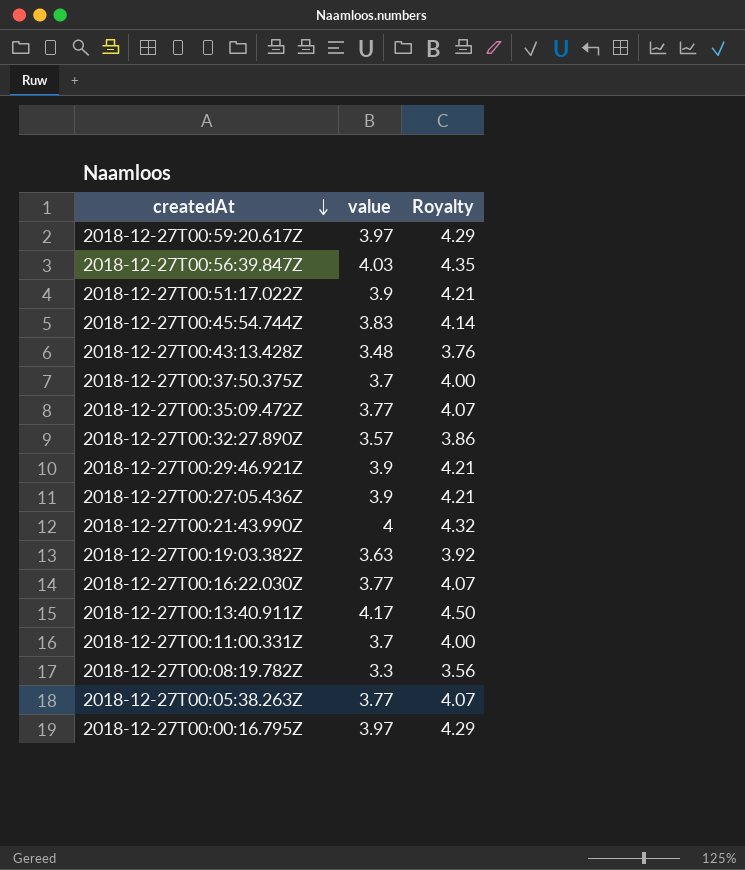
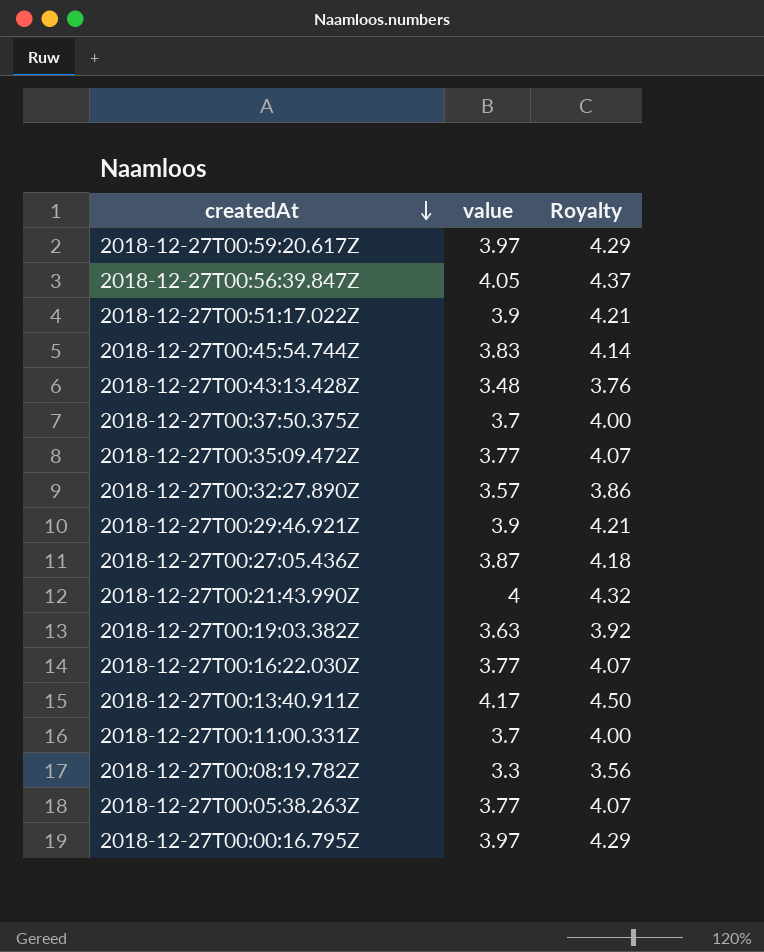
2018-12-27T00:56:39.847Z | value: 4.03 -> 4.05
2018-12-27T00:56:39.847Z | Royalty: 4.35 -> 4.37
2018-12-27T00:27:05.436Z | value: 3.9 -> 3.87
2018-12-27T00:27:05.436Z | Royalty: 4.21 -> 4.18

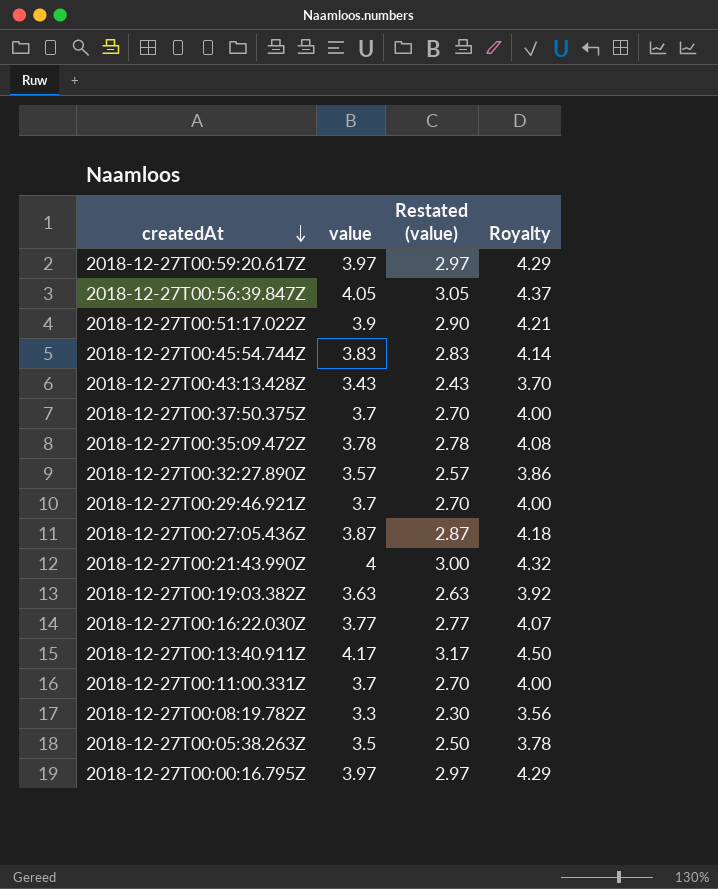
column Restated (value) | formula: none -> [value] - 1
2018-12-27T00:43:13.428Z | value: 3.48 -> 3.43
2018-12-27T00:43:13.428Z | Royalty: 3.76 -> 3.70
2018-12-27T00:35:09.472Z | value: 3.77 -> 3.78
2018-12-27T00:35:09.472Z | Royalty: 4.07 -> 4.08
2018-12-27T00:29:46.921Z | value: 3.9 -> 3.7
2018-12-27T00:29:46.921Z | Royalty: 4.21 -> 4.00
2018-12-27T00:05:38.263Z | value: 3.77 -> 3.5
2018-12-27T00:05:38.263Z | Royalty: 4.07 -> 3.78

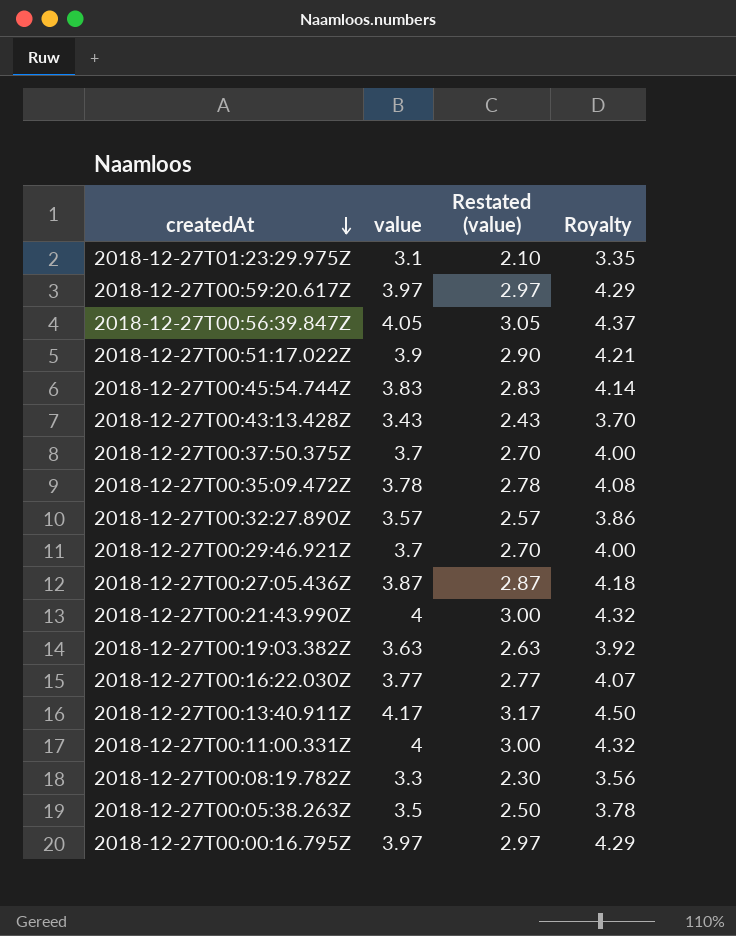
row 2018-12-27T01:23:29.975Z: none -> 3.1 | 2.10 | 3.35
2018-12-27T00:11:00.331Z | value: 3.7 -> 4
2018-12-27T00:11:00.331Z | Restated (value): 2.70 -> 3.00
2018-12-27T00:11:00.331Z | Royalty: 4.00 -> 4.32

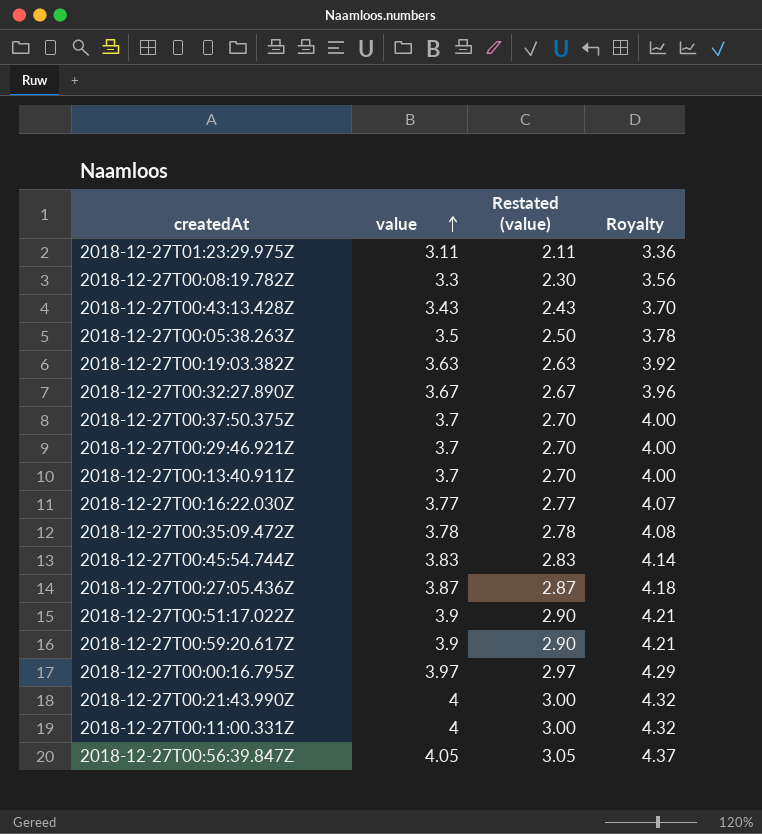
row order: createdAt descending -> value ascending
2018-12-27T01:23:29.975Z | value: 3.1 -> 3.11
2018-12-27T01:23:29.975Z | Restated (value): 2.10 -> 2.11
2018-12-27T01:23:29.975Z | Royalty: 3.35 -> 3.36
2018-12-27T00:32:27.890Z | value: 3.57 -> 3.67
2018-12-27T00:32:27.890Z | Restated (value): 2.57 -> 2.67
2018-12-27T00:32:27.890Z | Royalty: 3.86 -> 3.96
2018-12-27T00:13:40.911Z | value: 4.17 -> 3.7
2018-12-27T00:13:40.911Z | Restated (value): 3.17 -> 2.70
2018-12-27T00:13:40.911Z | Royalty: 4.50 -> 4.00
2018-12-27T00:59:20.617Z | value: 3.97 -> 3.9
2018-12-27T00:59:20.617Z | Restated (value): 2.97 -> 2.90
2018-12-27T00:59:20.617Z | Royalty: 4.29 -> 4.21

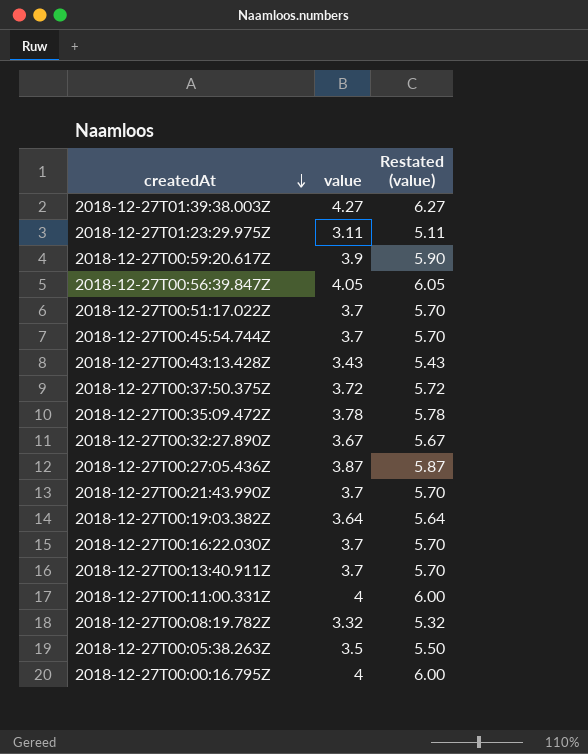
row order: value ascending -> createdAt descending
column Royalty | formula: [value] * 1.08 -> none
column Restated (value) | formula: [value] - 1 -> [value] + 2
row 2018-12-27T00:29:46.921Z: 3.7 | 2.70 | 4.00 -> none
row 2018-12-27T01:39:38.003Z: none -> 4.27 | 6.27
2018-12-27T00:51:17.022Z | value: 3.9 -> 3.7
2018-12-27T00:45:54.744Z | value: 3.83 -> 3.7
2018-12-27T00:37:50.375Z | value: 3.7 -> 3.72
2018-12-27T00:21:43.990Z | value: 4 -> 3.7
2018-12-27T00:19:03.382Z | value: 3.63 -> 3.64
2018-12-27T00:16:22.030Z | value: 3.77 -> 3.7
2018-12-27T00:08:19.782Z | value: 3.3 -> 3.32
2018-12-27T00:00:16.795Z | value: 3.97 -> 4

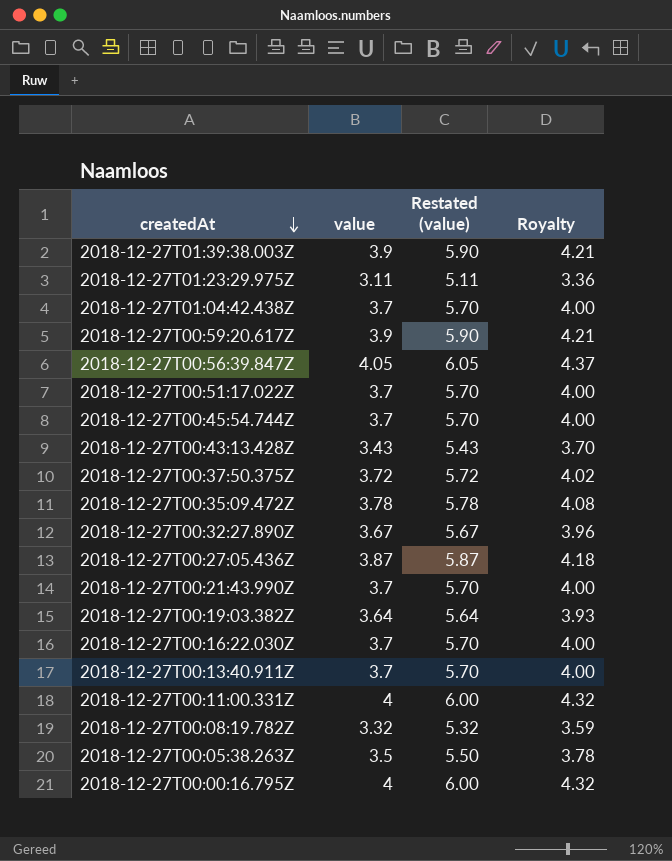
column Royalty | formula: none -> [value] * 1.08
2018-12-27T01:39:38.003Z | value: 4.27 -> 3.9
2018-12-27T01:39:38.003Z | Restated (value): 6.27 -> 5.90
row 2018-12-27T01:04:42.438Z: none -> 3.7 | 5.70 | 4.00

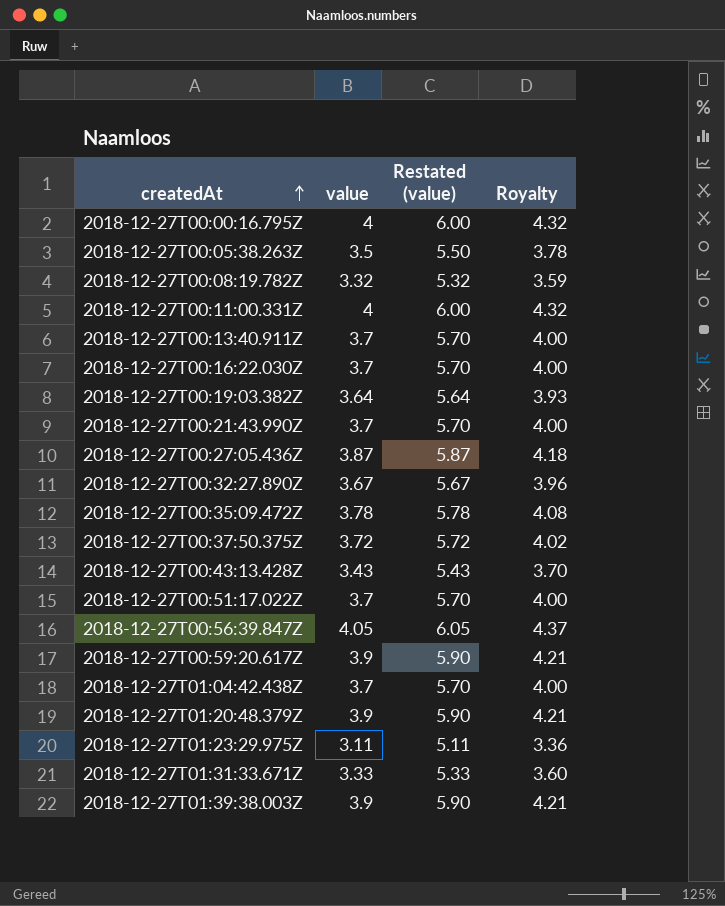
row order: createdAt descending -> createdAt ascending
row 2018-12-27T00:45:54.744Z: 3.7 | 5.70 | 4.00 -> none
row 2018-12-27T01:20:48.379Z: none -> 3.9 | 5.90 | 4.21
row 2018-12-27T01:31:33.671Z: none -> 3.33 | 5.33 | 3.60

